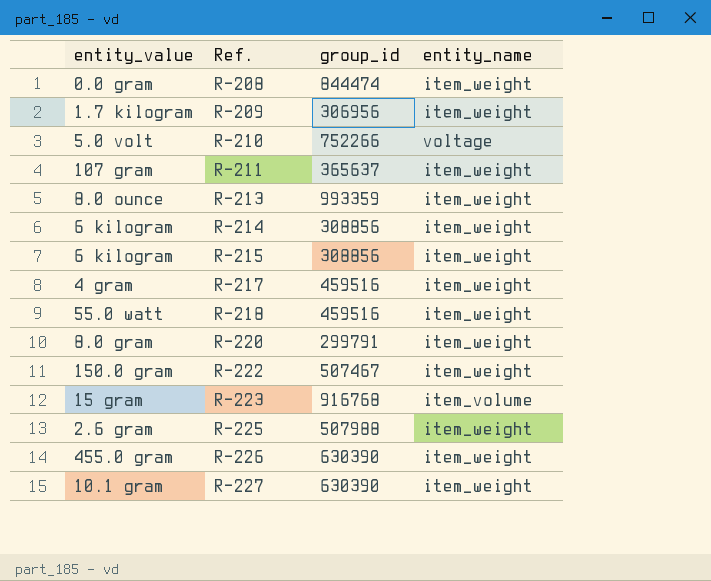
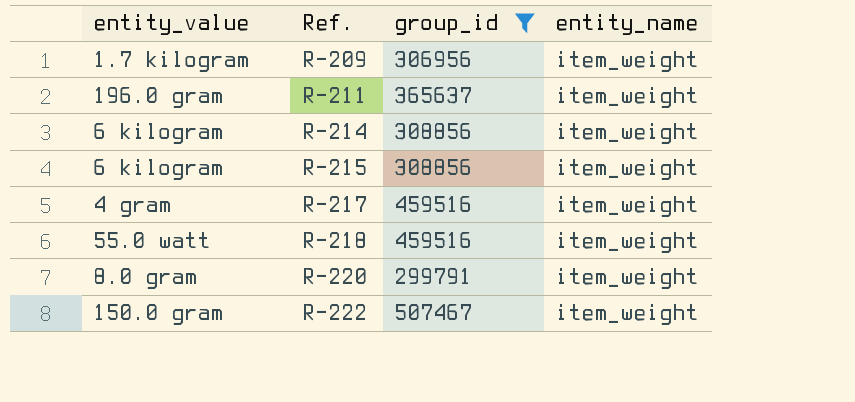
filter: none -> group_id <= 507467
R-211 | entity_value: 107 gram -> 196.0 gram

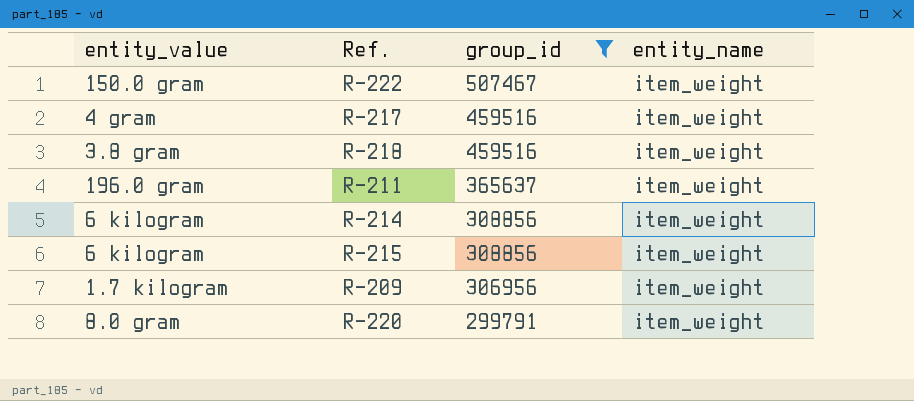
row order: Ref. ascending -> group_id descending
R-218 | entity_value: 55.0 watt -> 3.8 gram

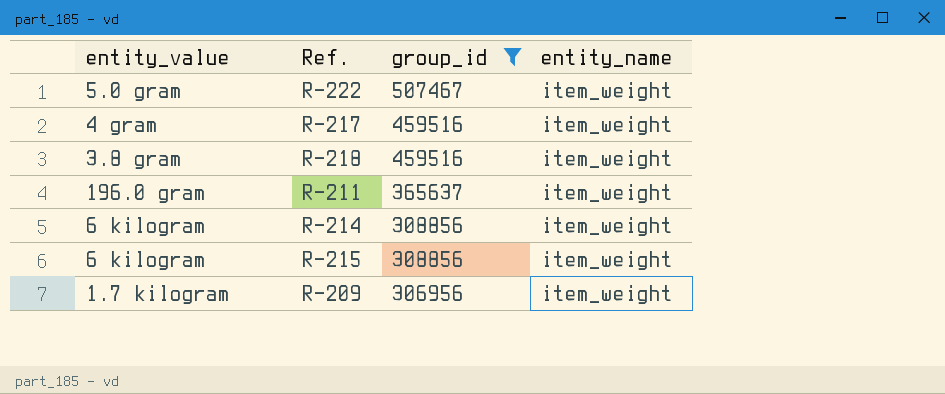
row R-220: 8.0 gram | 299791 | item_weight -> none
R-222 | entity_value: 150.0 gram -> 5.0 gram

